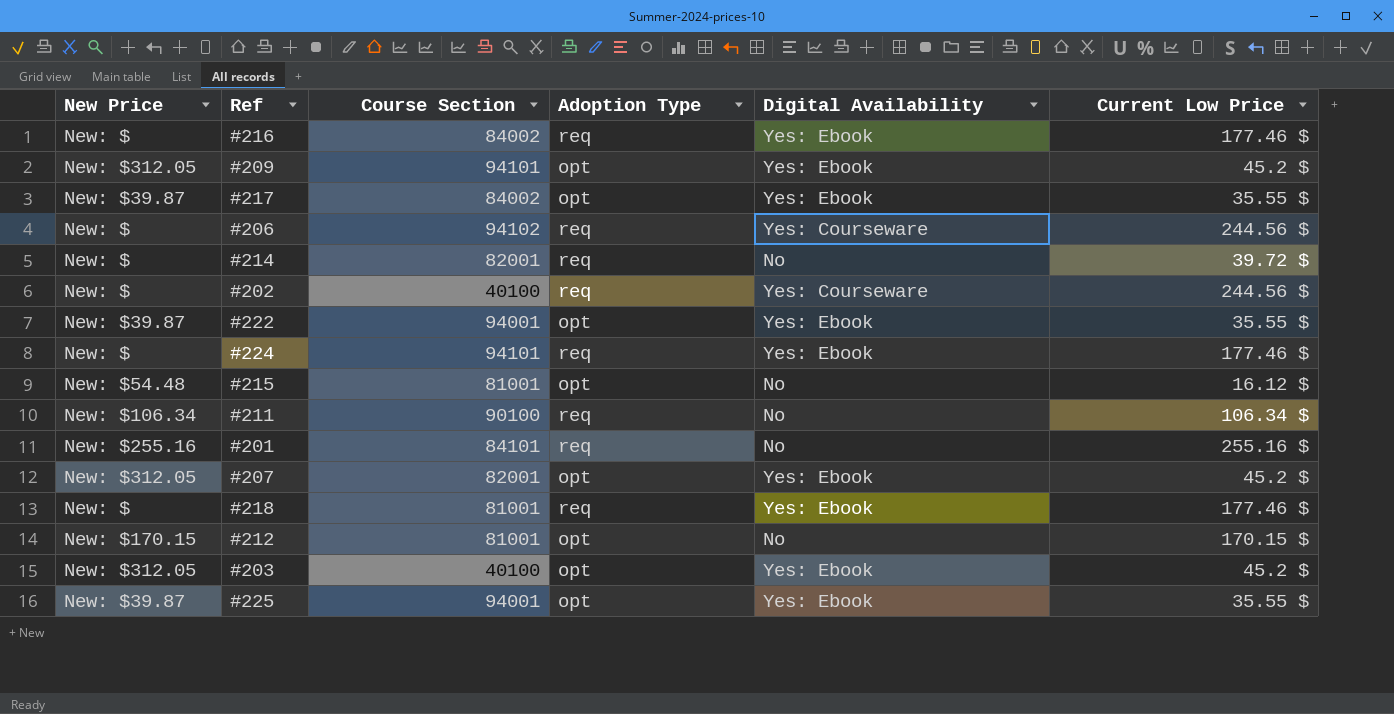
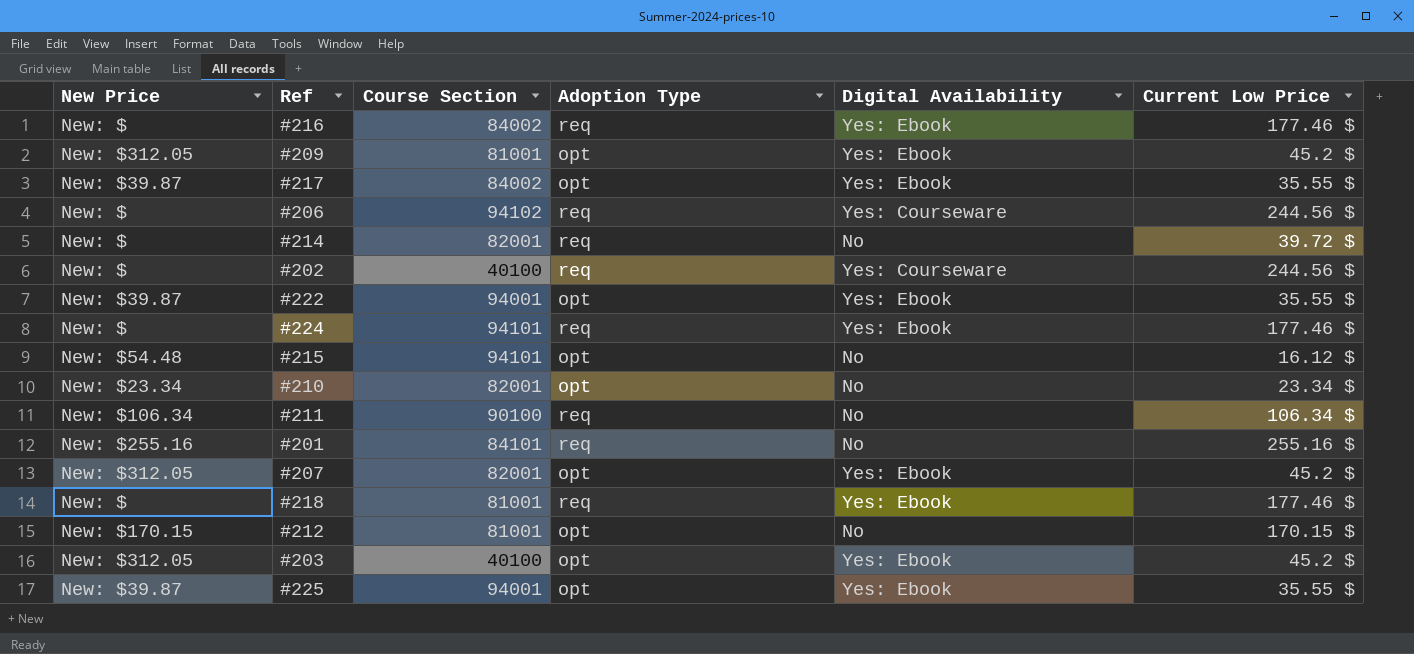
#209 | Course Section: 94101 -> 81001
#215 | Course Section: 81001 -> 94101
row #210: none -> New: $23.34 | 82001 | opt | No | 23.34 $

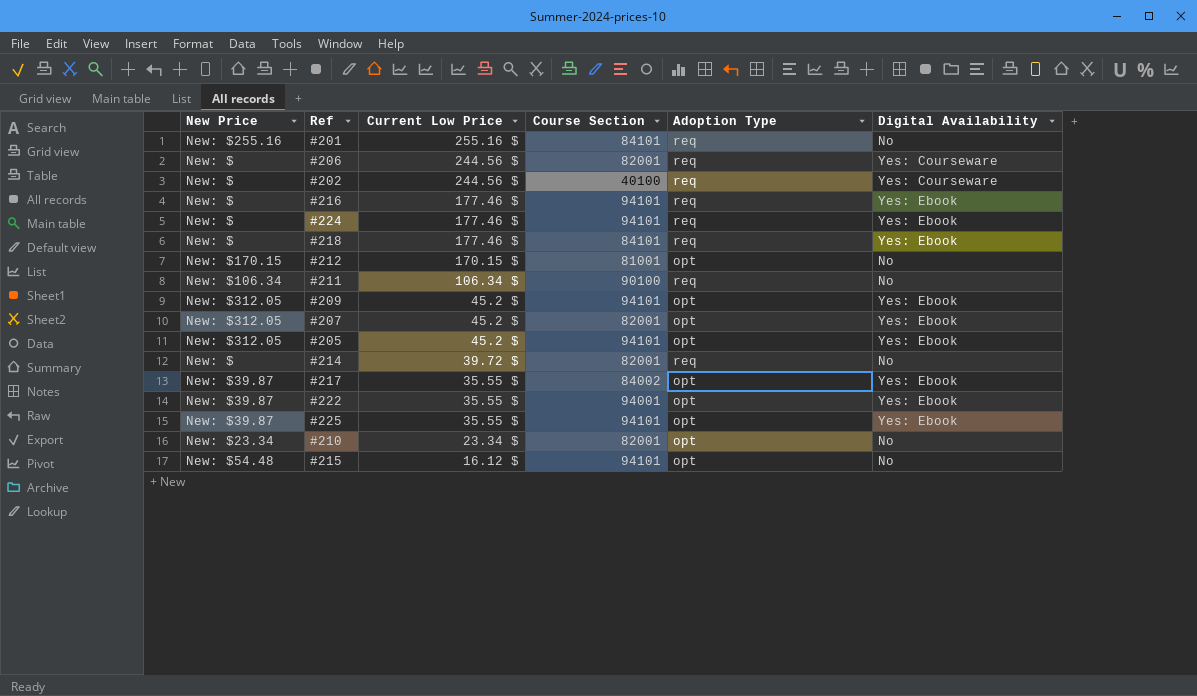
row order: none -> Current Low Price descending
column Current Low Price | position: 6 -> 3
row #203: New: $312.05 | 40100 | opt | Yes: Ebook | 45.2 $ -> none
#206 | Course Section: 94102 -> 82001
#216 | Course Section: 84002 -> 94101
#218 | Course Section: 81001 -> 84101
#209 | Course Section: 81001 -> 94101
row #205: none -> New: $312.05 | 45.2 $ | 94101 | opt | Yes: Ebook
#225 | Course Section: 94001 -> 94101

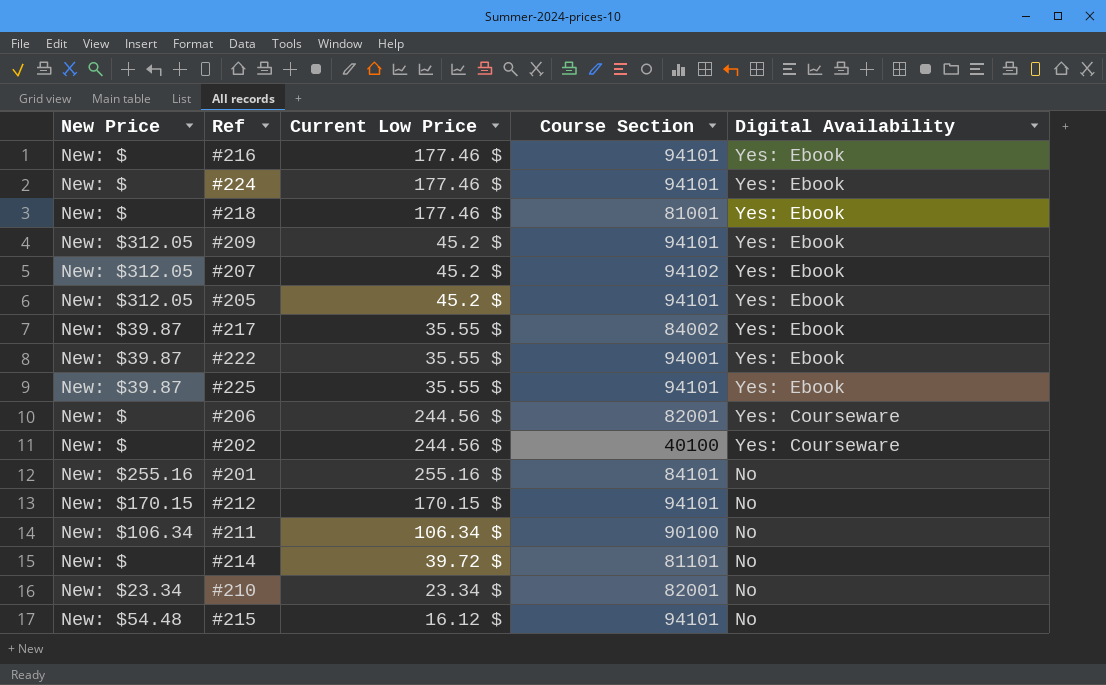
row order: Current Low Price descending -> Digital Availability descending
column Adoption Type | position: 5 -> none
#218 | Course Section: 84101 -> 81001
#207 | Course Section: 82001 -> 94102
#212 | Course Section: 81001 -> 94101
#214 | Course Section: 82001 -> 81101

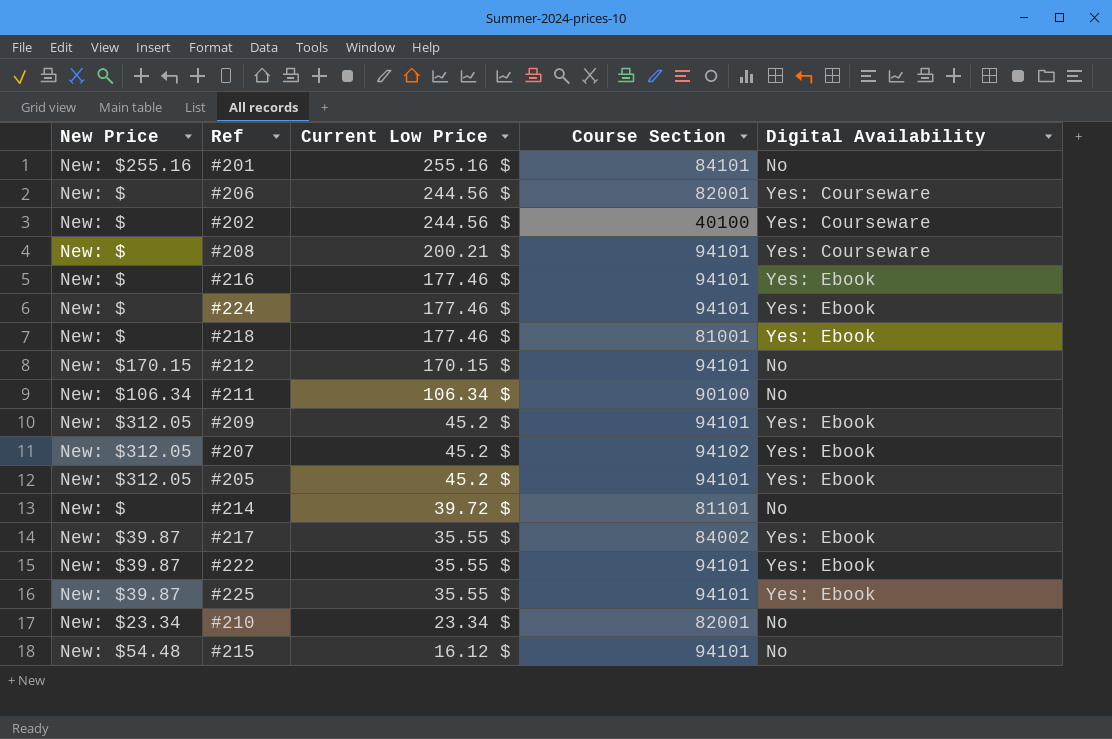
row order: Digital Availability descending -> Current Low Price descending
row #208: none -> New: $ | 200.21 $ | 94101 | Yes: Courseware
#222 | Course Section: 94001 -> 94101

